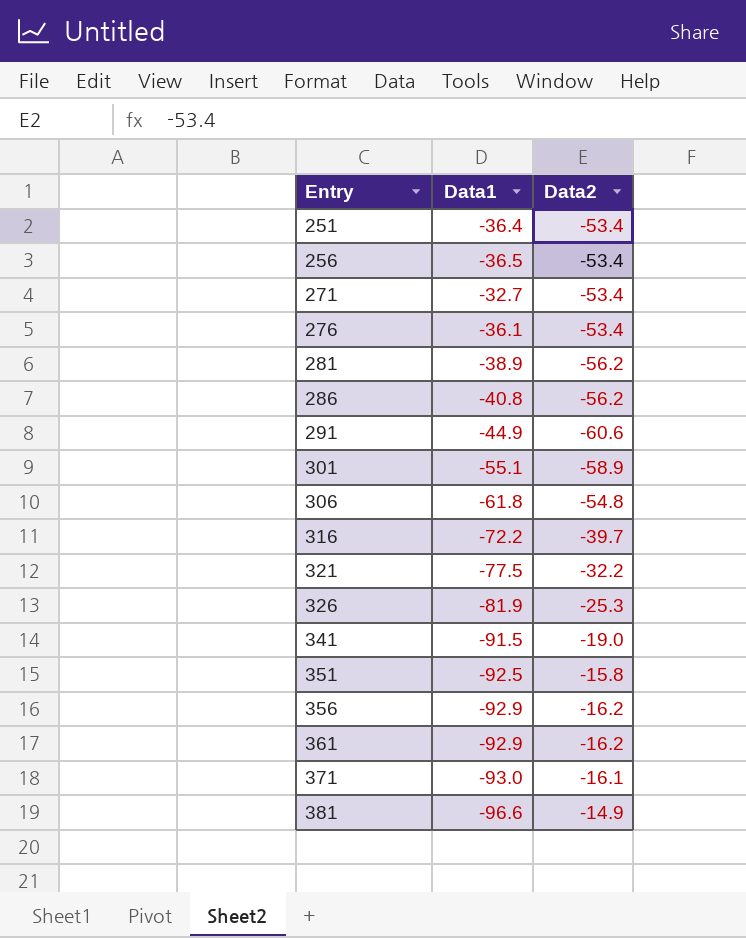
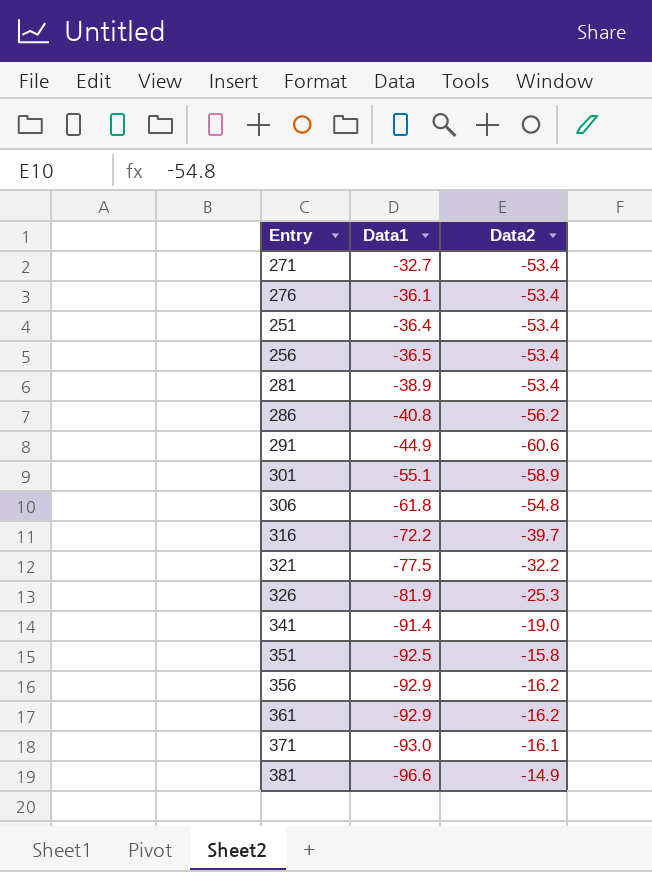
row order: Entry ascending -> Data1 descending
281 | Data2: -56.2 -> -53.4
341 | Data1: -91.5 -> -91.4

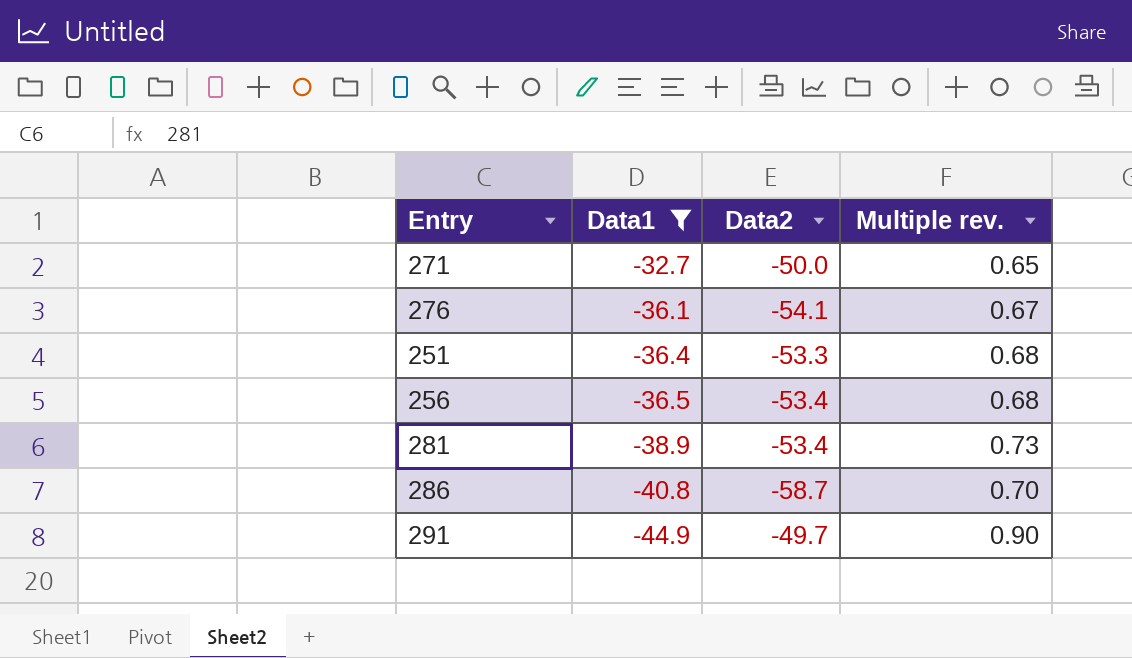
filter: none -> Data1 >= -44.9
column Multiple rev. | formula: none -> [Data1] / [Data2]
271 | Data2: -53.4 -> -50.0
276 | Data2: -53.4 -> -54.1
251 | Data2: -53.4 -> -53.3
286 | Data2: -56.2 -> -58.7
291 | Data2: -60.6 -> -49.7

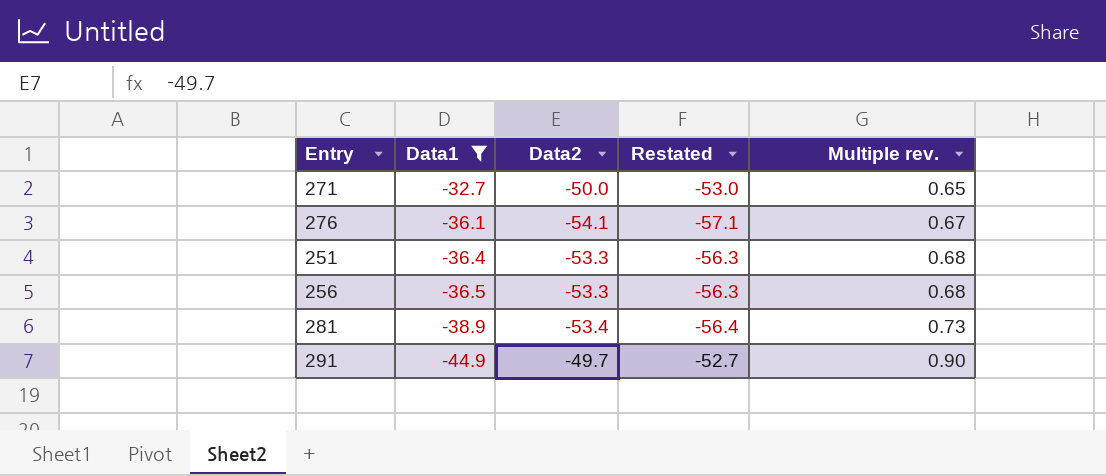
column Restated | formula: none -> [Data2] - 3
row 286: -40.8 | -58.7 | 0.70 -> none
256 | Data2: -53.4 -> -53.3

